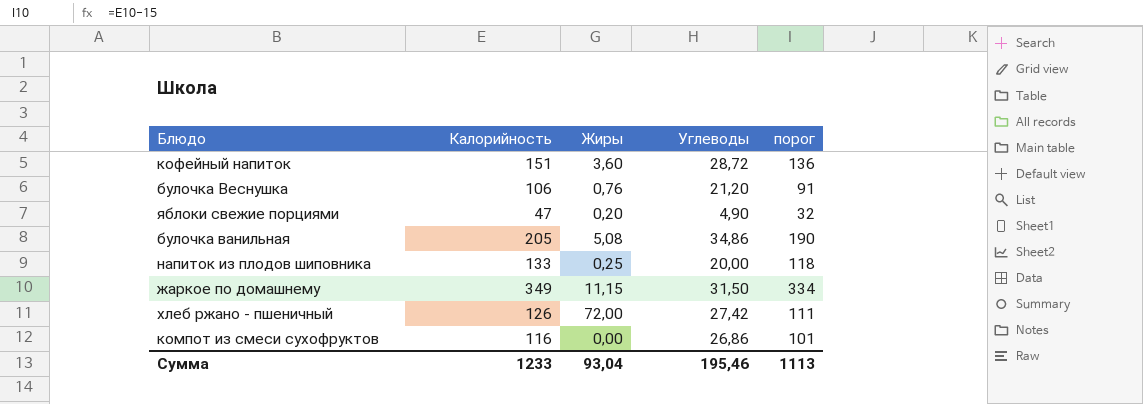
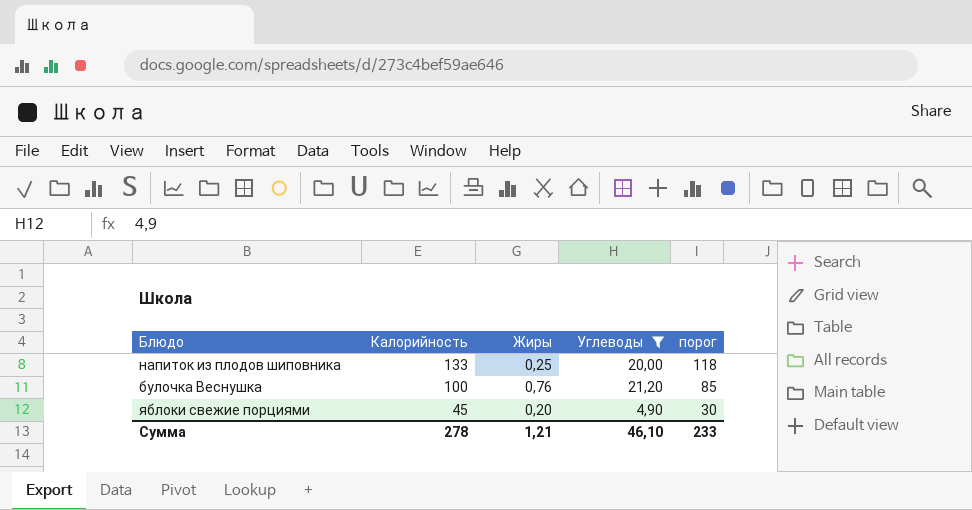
filter: none -> Углеводы <= 21,20
row order: none -> Калорийность descending
булочка Веснушка | Калорийность: 106 -> 100
булочка Веснушка | порог: 91 -> 85
яблоки свежие порциями | Калорийность: 47 -> 45
яблоки свежие порциями | порог: 32 -> 30
Сумма | Калорийность: 1233 -> 278
Сумма | Жиры: 93,04 -> 1,21
Сумма | Углеводы: 195,46 -> 46,10
Сумма | порог: 1113 -> 233

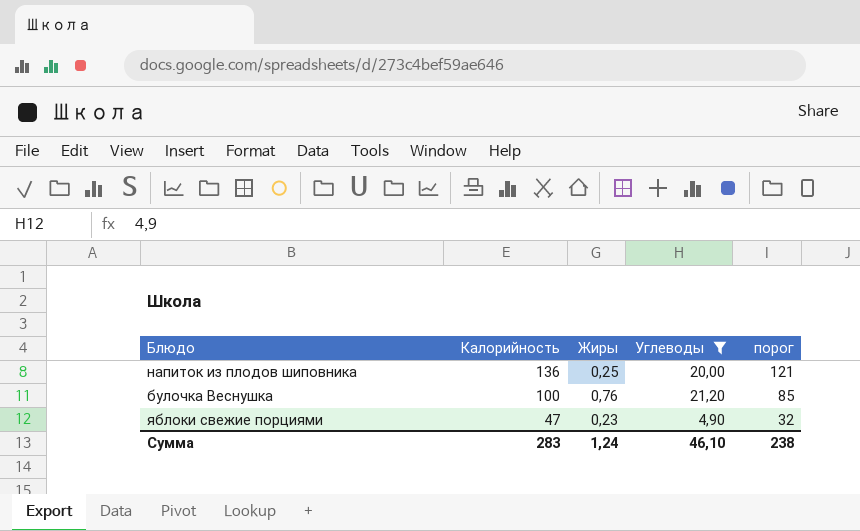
напиток из плодов шиповника | Калорийность: 133 -> 136
напиток из плодов шиповника | порог: 118 -> 121
яблоки свежие порциями | Калорийность: 45 -> 47
яблоки свежие порциями | Жиры: 0,20 -> 0,23
яблоки свежие порциями | порог: 30 -> 32
Сумма | Калорийность: 278 -> 283
Сумма | Жиры: 1,21 -> 1,24
Сумма | порог: 233 -> 238

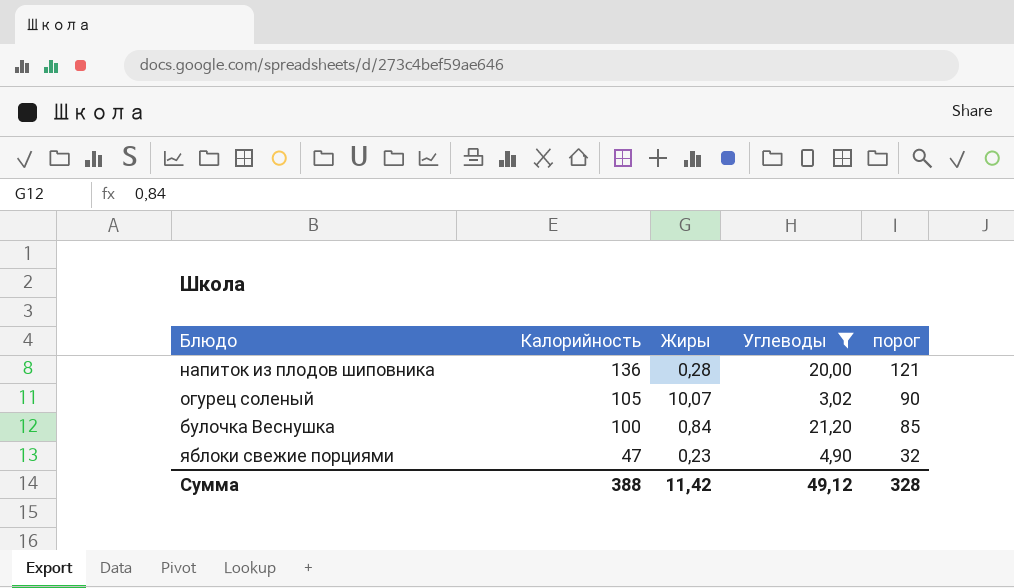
напиток из плодов шиповника | Жиры: 0,25 -> 0,28
row огурец соленый: none -> 105 | 10,07 | 3,02 | 90
булочка Веснушка | Жиры: 0,76 -> 0,84
Сумма | Калорийность: 283 -> 388
Сумма | Жиры: 1,24 -> 11,42
Сумма | Углеводы: 46,10 -> 49,12
Сумма | порог: 238 -> 328

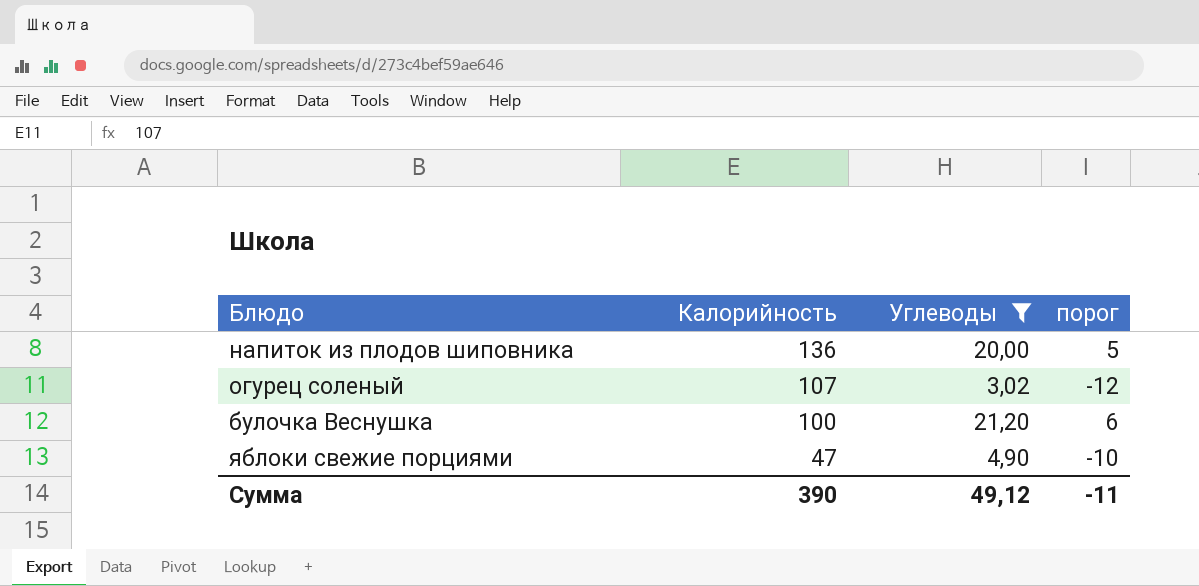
column Жиры | position: 3 -> none
column порог | formula: [Калорийность] - 15 -> [Углеводы] - 15
огурец соленый | Калорийность: 105 -> 107
Сумма | Калорийность: 388 -> 390
Сумма | порог: 328 -> -11

